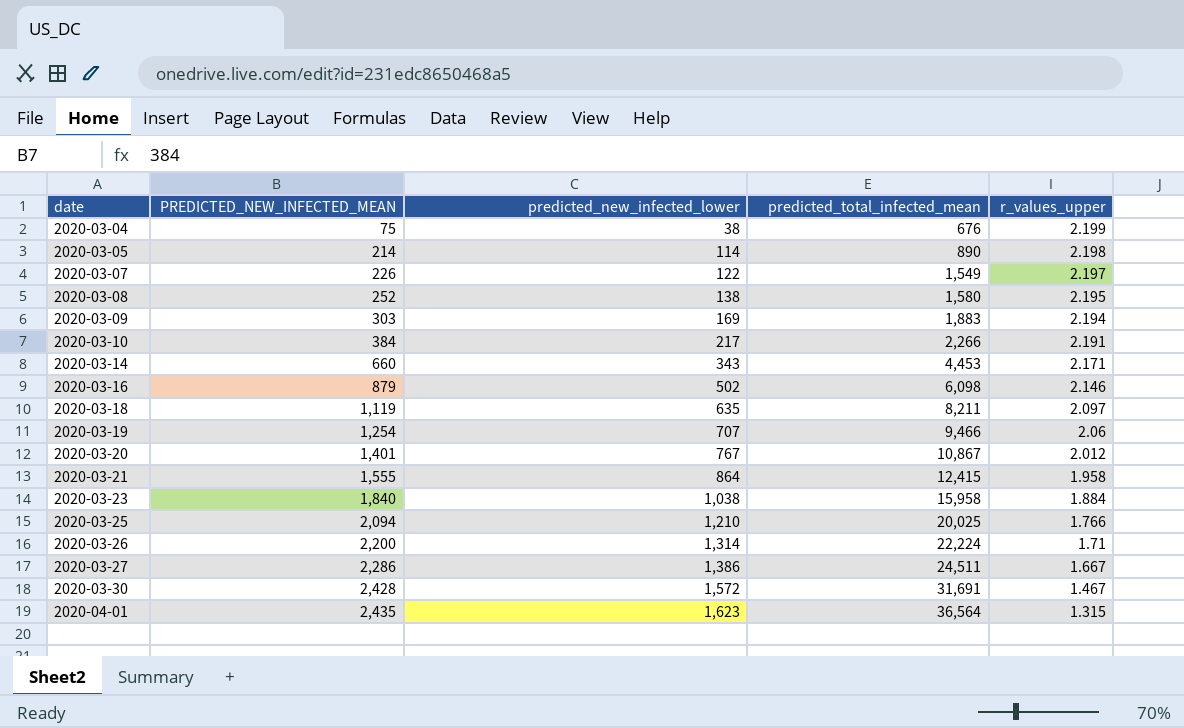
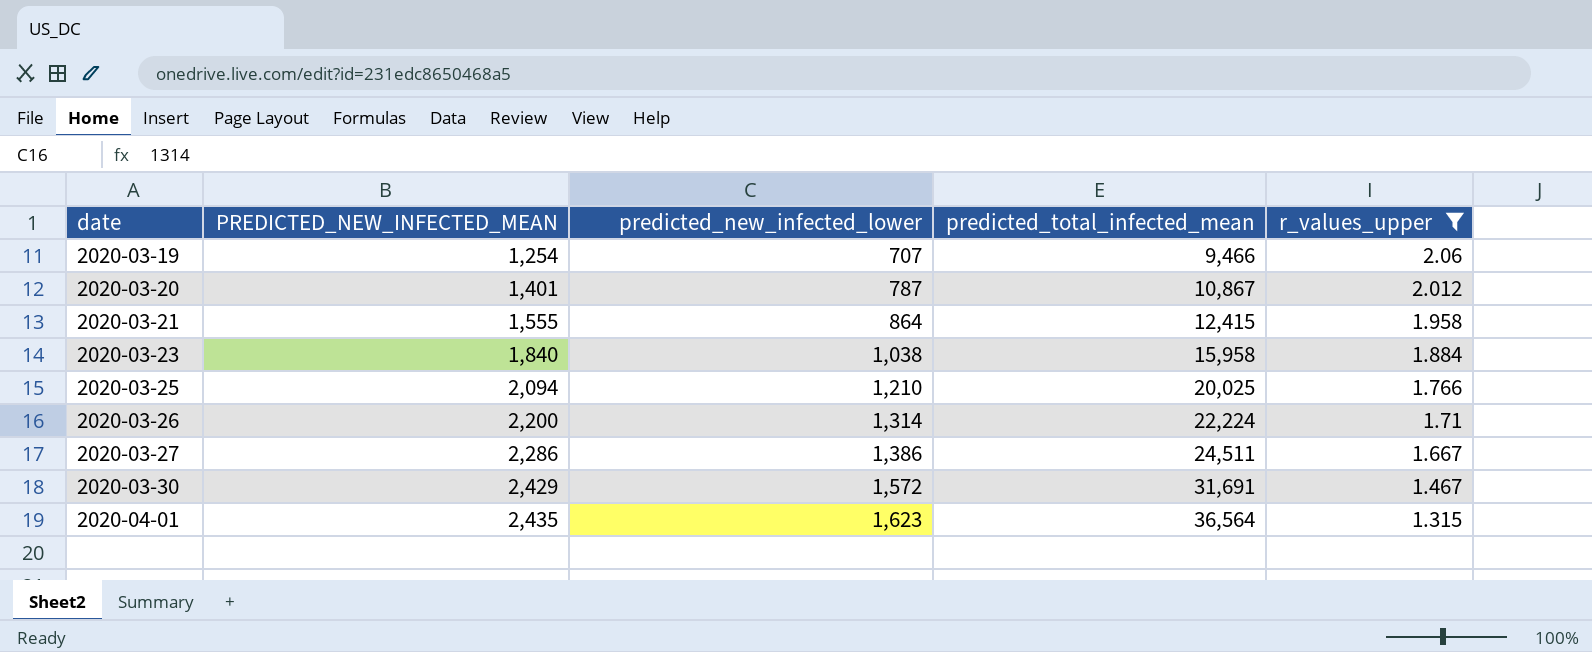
filter: none -> r_values_upper <= 2.06
2020-03-20 | predicted_new_infected_lower: 767 -> 787
2020-03-30 | PREDICTED_NEW_INFECTED_MEAN: 2,428 -> 2,429

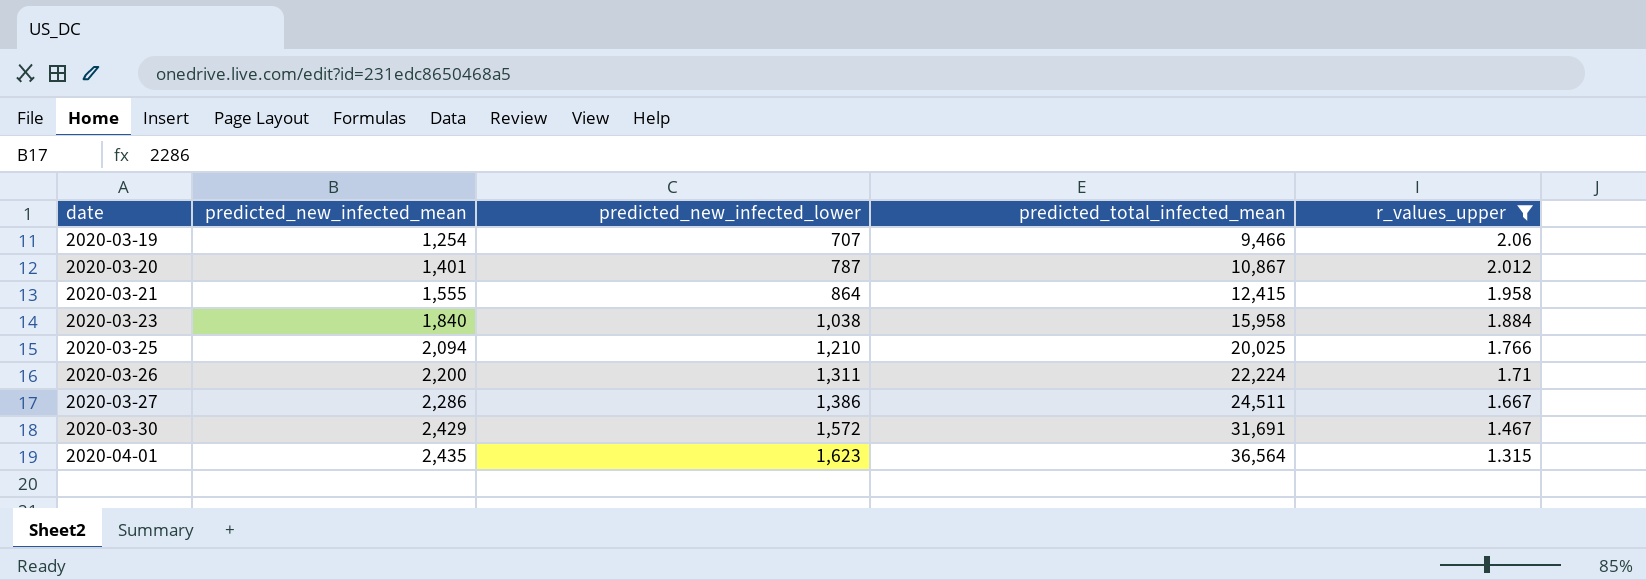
column name: PREDICTED_NEW_INFECTED_MEAN -> predicted_new_infected_mean
2020-03-26 | predicted_new_infected_lower: 1,314 -> 1,311

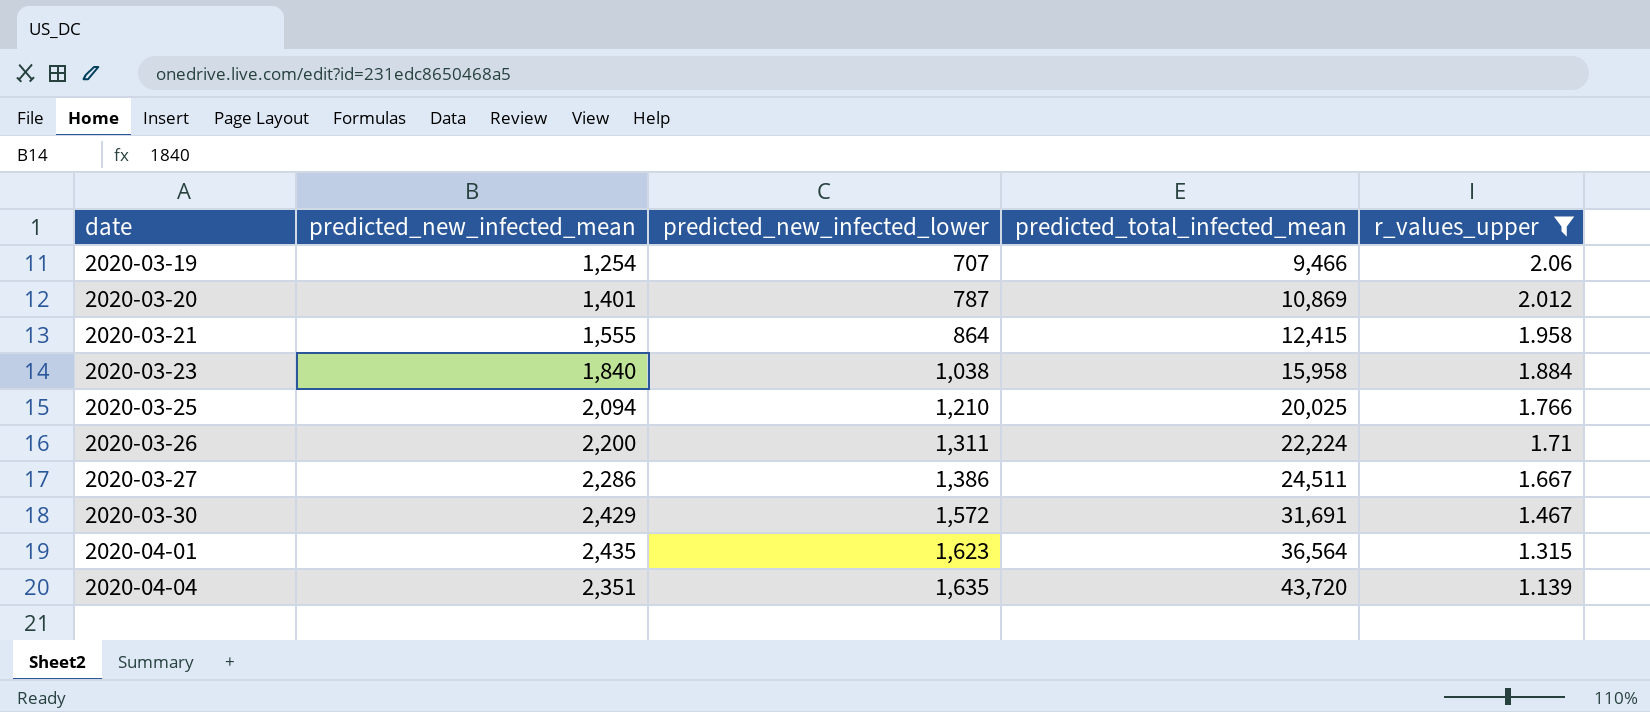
2020-03-20 | predicted_total_infected_mean: 10,867 -> 10,869
row 2020-04-04: none -> 2,351 | 1,635 | 43,720 | 1.139

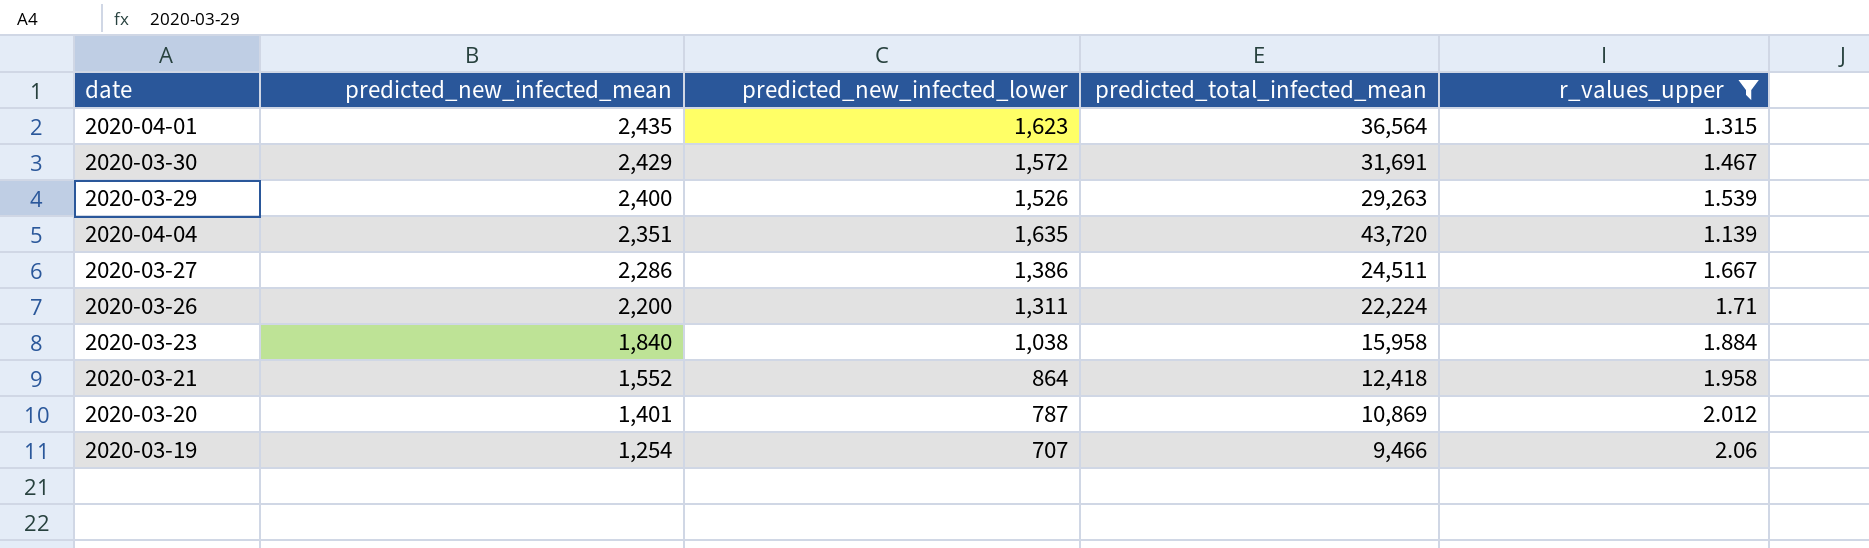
row order: date ascending -> predicted_new_infected_mean descending
row 2020-03-25: 2,094 | 1,210 | 20,025 | 1.766 -> none
row 2020-03-29: none -> 2,400 | 1,526 | 29,263 | 1.539
2020-03-21 | predicted_new_infected_mean: 1,555 -> 1,552
2020-03-21 | predicted_total_infected_mean: 12,415 -> 12,418

